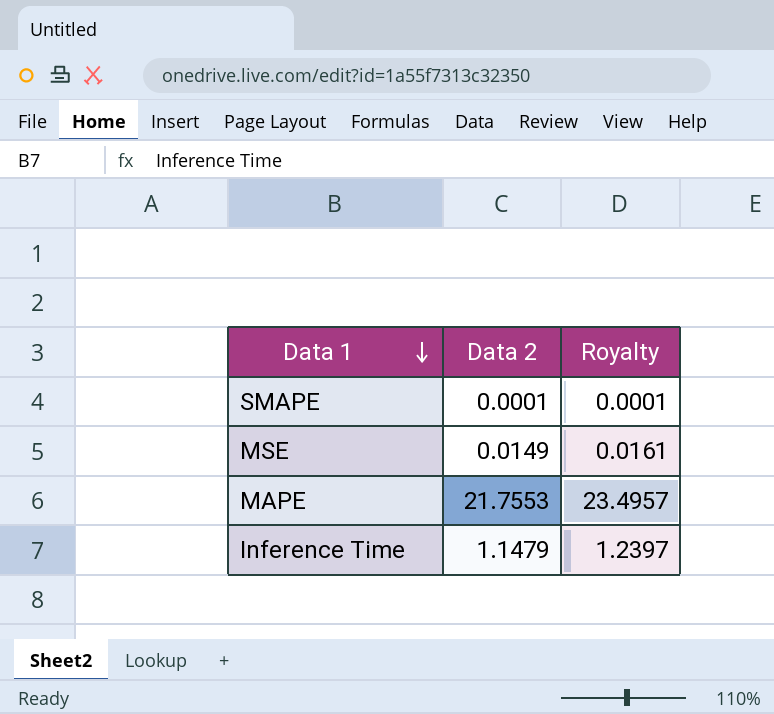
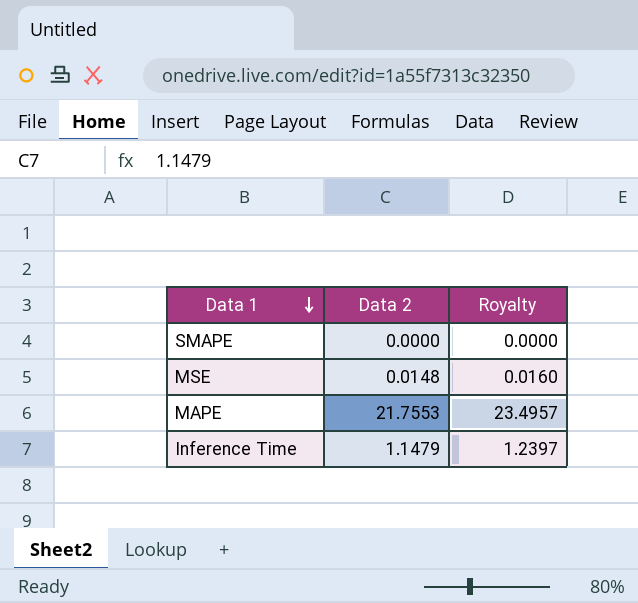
SMAPE | Data 2: 0.0001 -> 0.0000
SMAPE | Royalty: 0.0001 -> 0.0000
MSE | Data 2: 0.0149 -> 0.0148
MSE | Royalty: 0.0161 -> 0.0160

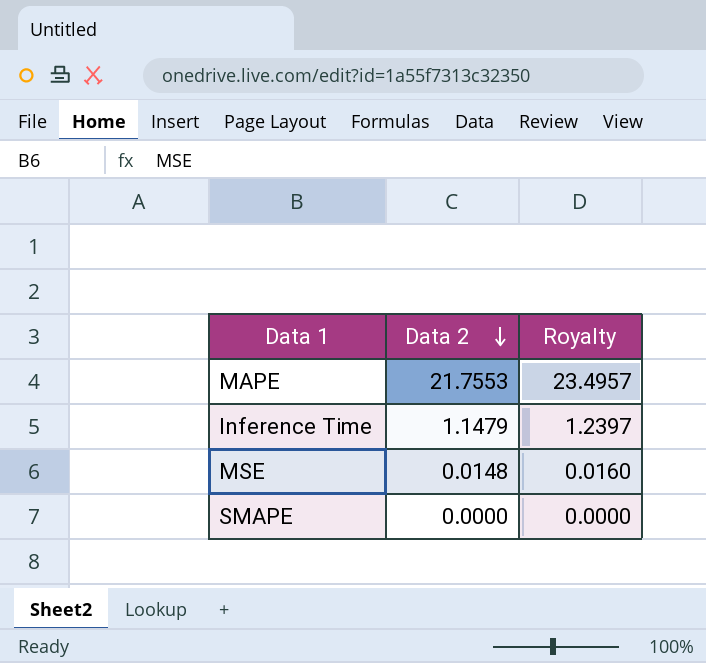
row order: Data 1 descending -> Data 2 descending

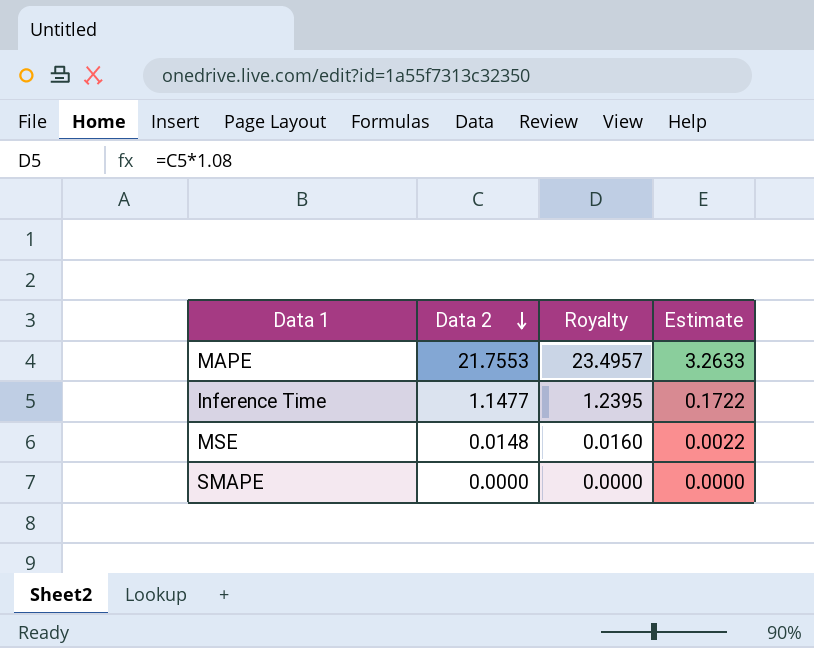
column Estimate | formula: none -> [Data 2] * 0.15
Inference Time | Data 2: 1.1479 -> 1.1477
Inference Time | Royalty: 1.2397 -> 1.2395

